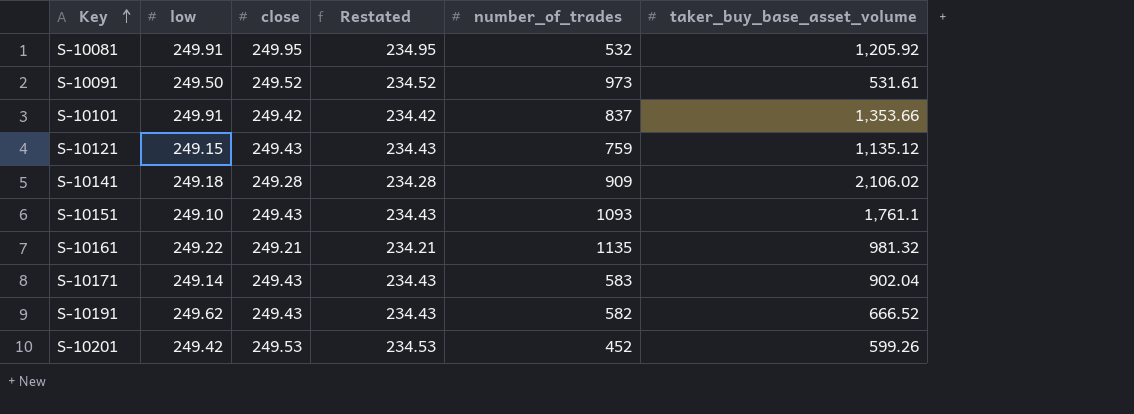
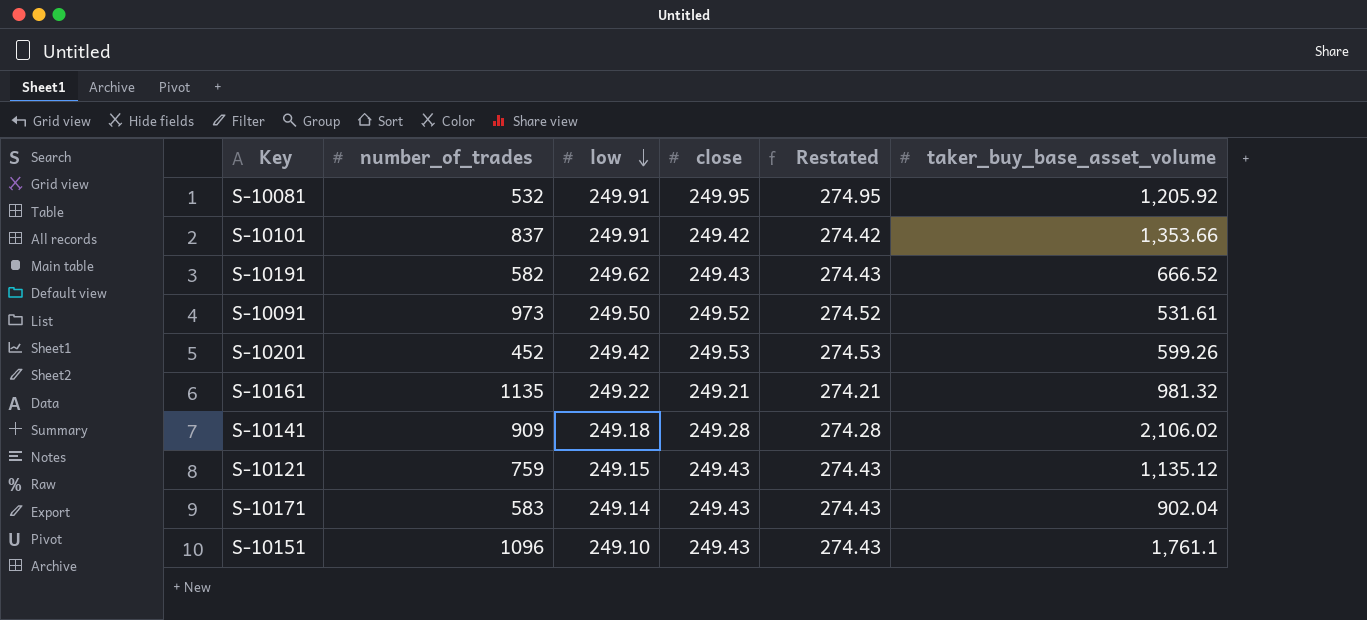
row order: Key ascending -> low descending
column number_of_trades | position: 5 -> 2
column Restated | formula: [close] - 15 -> [close] + 25
S-10151 | number_of_trades: 1093 -> 1096

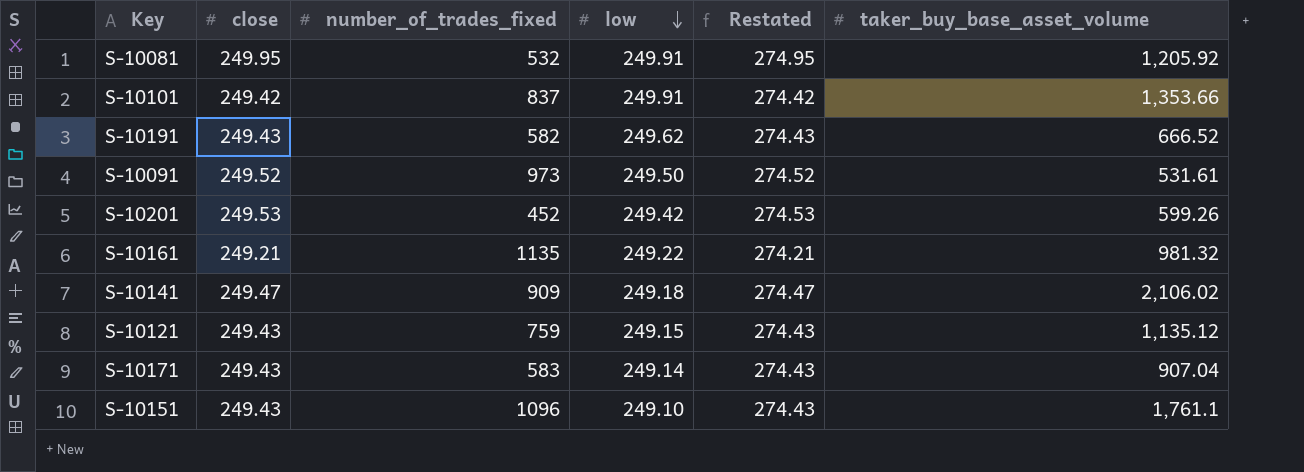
column close | position: 4 -> 2
column name: number_of_trades -> number_of_trades_fixed
S-10141 | close: 249.28 -> 249.47
S-10141 | Restated: 274.28 -> 274.47
S-10171 | taker_buy_base_asset_volume: 902.04 -> 907.04

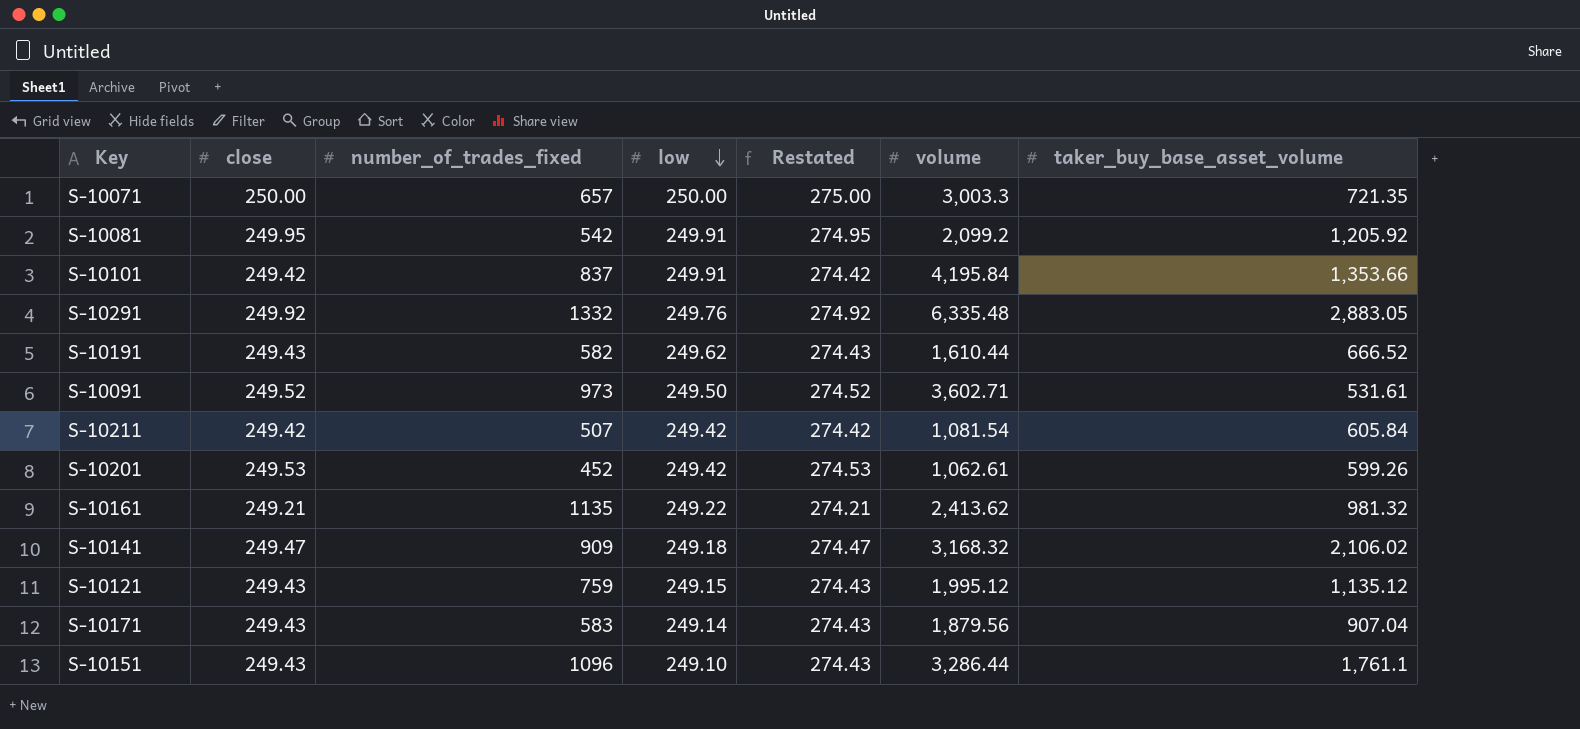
column volume | position: none -> 6
row S-10071: none -> 250.00 | 657 | 250.00 | 275.00 | 3,003.3 | 721.35
S-10081 | number_of_trades_fixed: 532 -> 542
row S-10291: none -> 249.92 | 1332 | 249.76 | 274.92 | 6,335.48 | 2,883.05
row S-10211: none -> 249.42 | 507 | 249.42 | 274.42 | 1,081.54 | 605.84

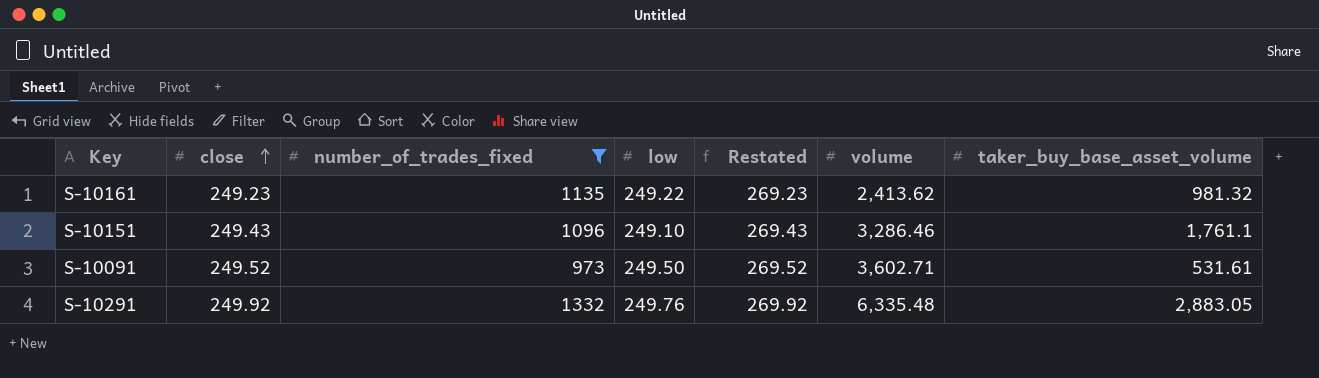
filter: none -> number_of_trades_fixed >= 973
row order: low descending -> close ascending
column Restated | formula: [close] + 25 -> [close] + 20
S-10161 | close: 249.21 -> 249.23
S-10151 | volume: 3,286.44 -> 3,286.46

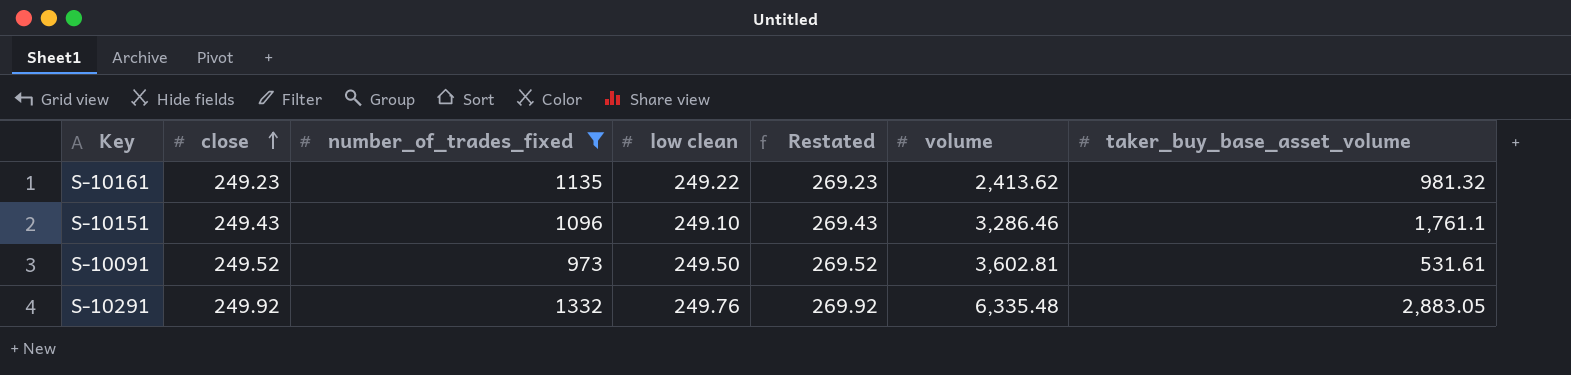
column name: low -> low clean
S-10091 | volume: 3,602.71 -> 3,602.81

